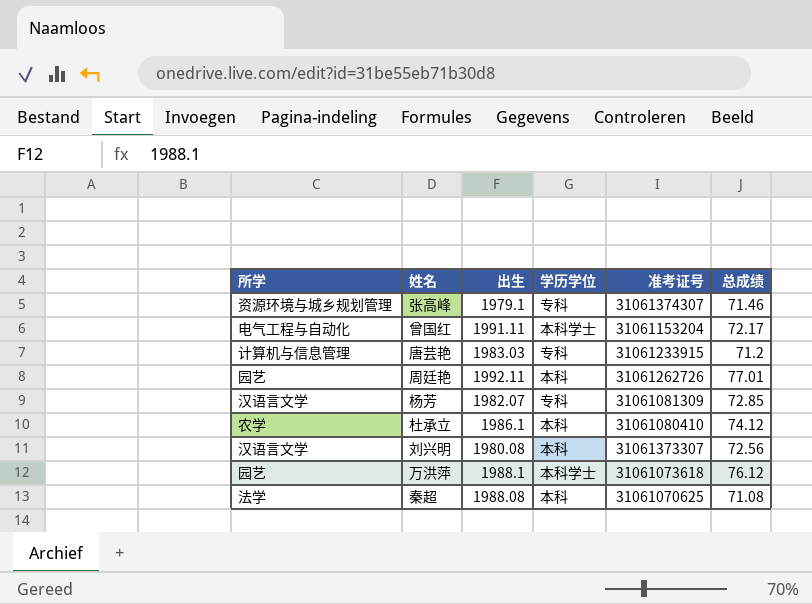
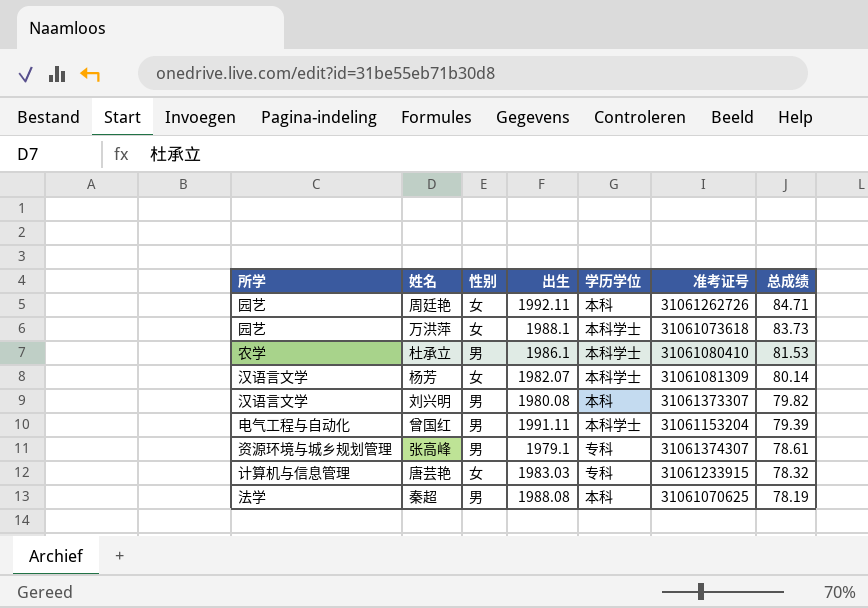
row order: none -> 总成绩 descending
column 性别 | position: none -> 3
周廷艳 | 总成绩: 77.01 -> 84.71
万洪萍 | 总成绩: 76.12 -> 83.73
杜承立 | 学历学位: 本科 -> 本科学士
杜承立 | 总成绩: 74.12 -> 81.53
杨芳 | 学历学位: 专科 -> 本科学士
杨芳 | 总成绩: 72.85 -> 80.14
刘兴明 | 总成绩: 72.56 -> 79.82
曾国红 | 总成绩: 72.17 -> 79.39
张高峰 | 总成绩: 71.46 -> 78.61
唐芸艳 | 总成绩: 71.2 -> 78.32
秦超 | 总成绩: 71.08 -> 78.19

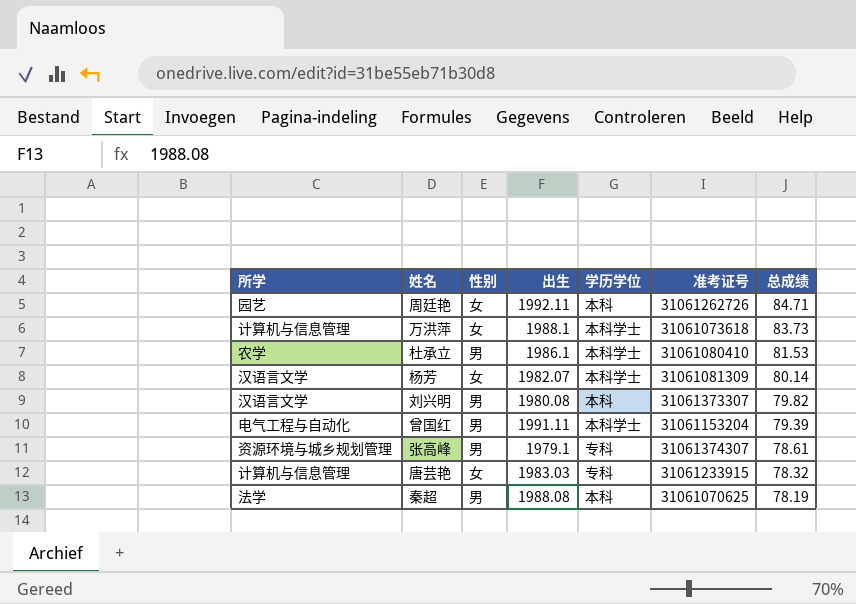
万洪萍 | 所学: 园艺 -> 计算机与信息管理

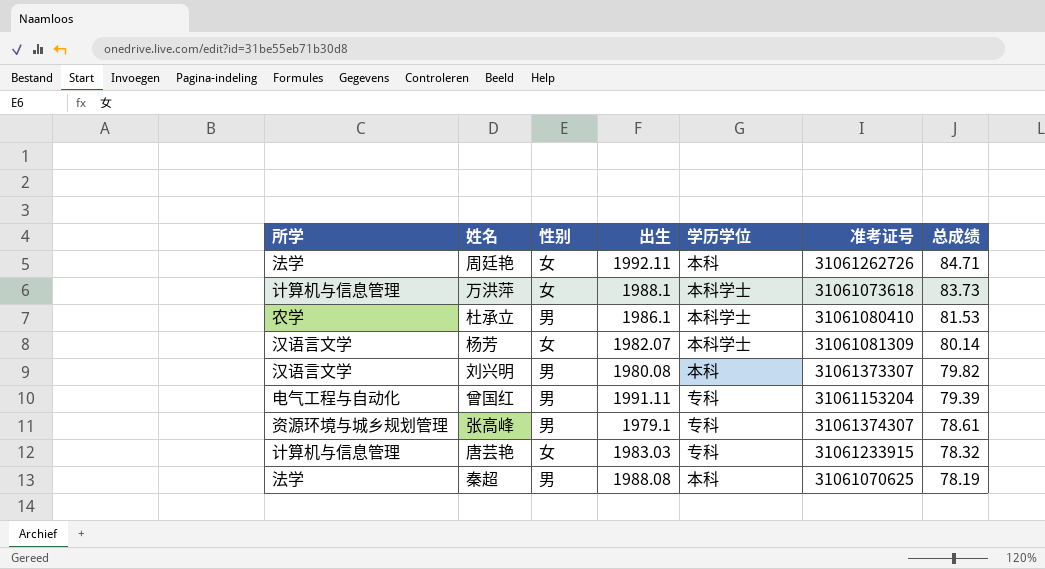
周廷艳 | 所学: 园艺 -> 法学
曾国红 | 学历学位: 本科学士 -> 专科

